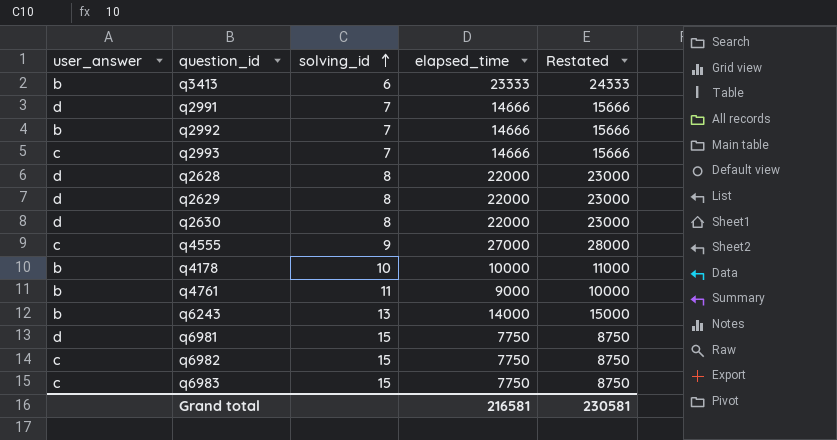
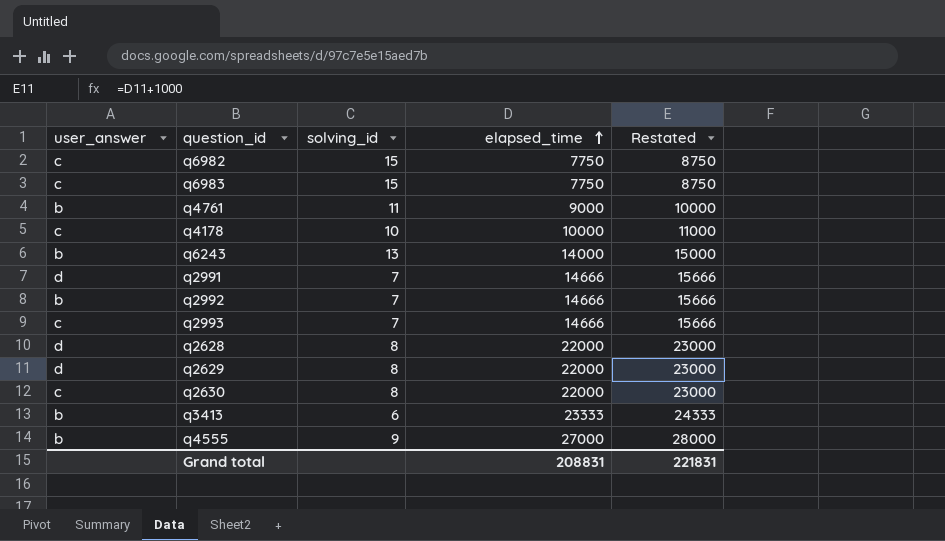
row order: solving_id ascending -> elapsed_time ascending
row q6981: d | 15 | 7750 | 8750 -> none
q4178 | user_answer: b -> c
q2630 | user_answer: d -> c
q4555 | user_answer: c -> b
Grand total | elapsed_time: 216581 -> 208831
Grand total | Restated: 230581 -> 221831

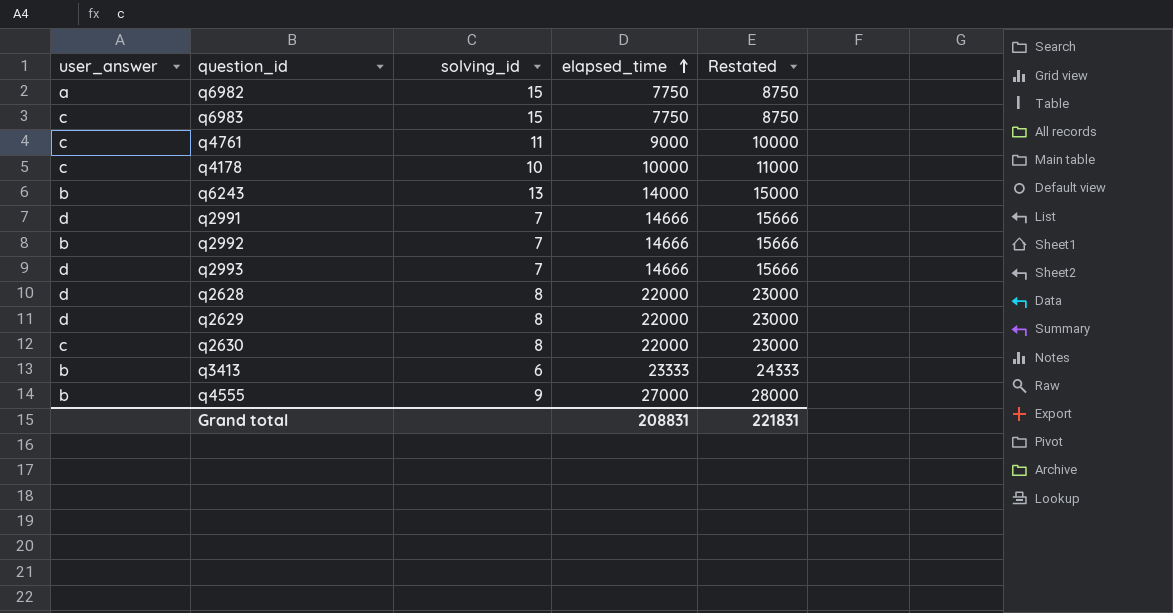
q6982 | user_answer: c -> a
q4761 | user_answer: b -> c
q2993 | user_answer: c -> d

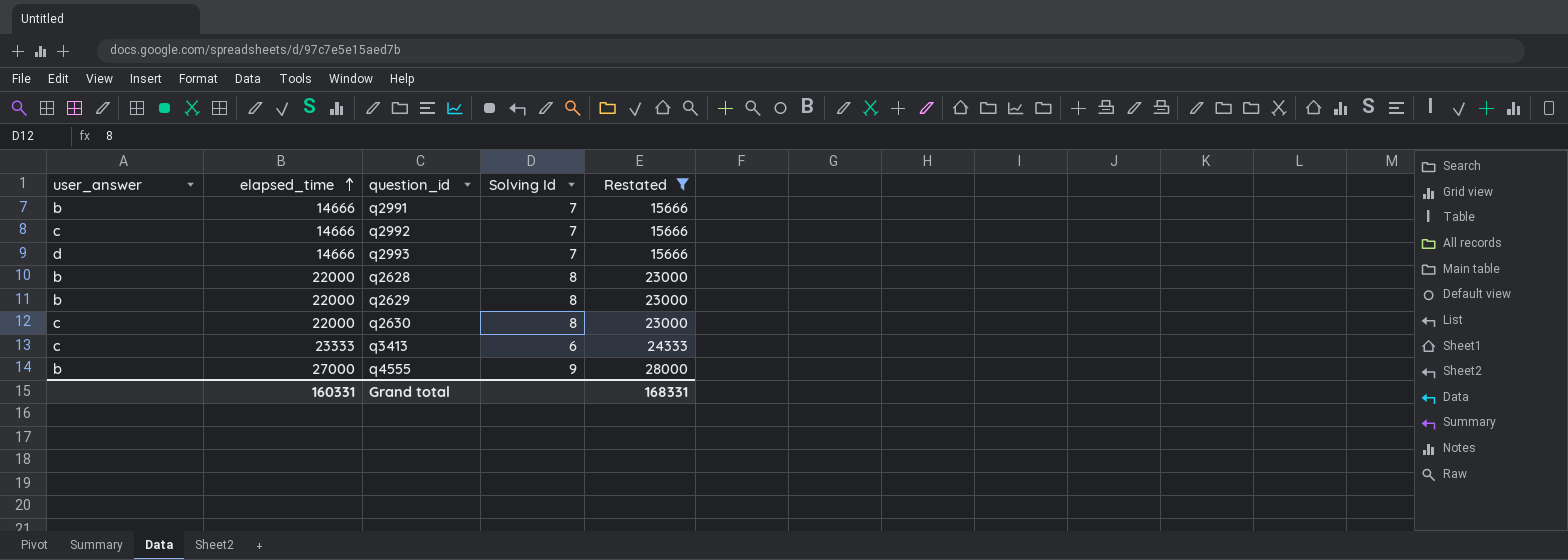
filter: none -> Restated >= 15666
column elapsed_time | position: 4 -> 2
column name: solving_id -> Solving Id
q2991 | user_answer: d -> b
q2992 | user_answer: b -> c
q2628 | user_answer: d -> b
q2629 | user_answer: d -> b
q3413 | user_answer: b -> c
Grand total | elapsed_time: 208831 -> 160331
Grand total | Restated: 221831 -> 168331

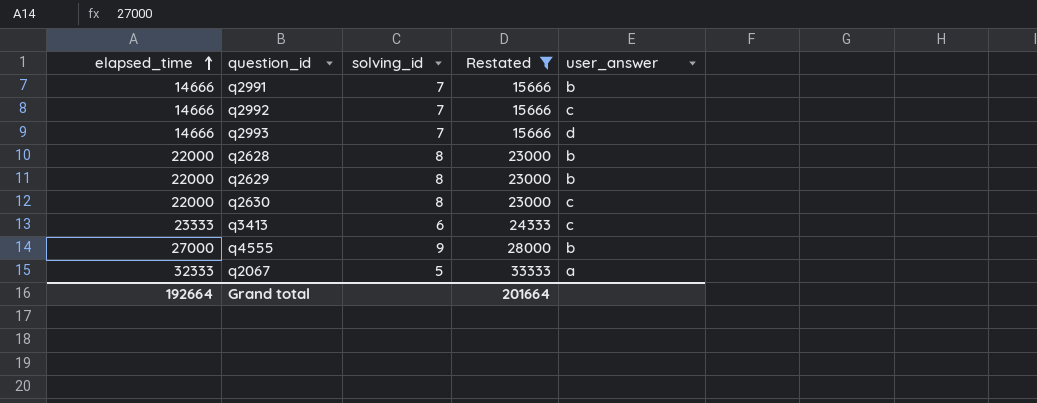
column name: Solving Id -> solving_id
column user_answer | position: 1 -> 5
row q2067: none -> 32333 | 5 | 33333 | a
Grand total | elapsed_time: 160331 -> 192664
Grand total | Restated: 168331 -> 201664

